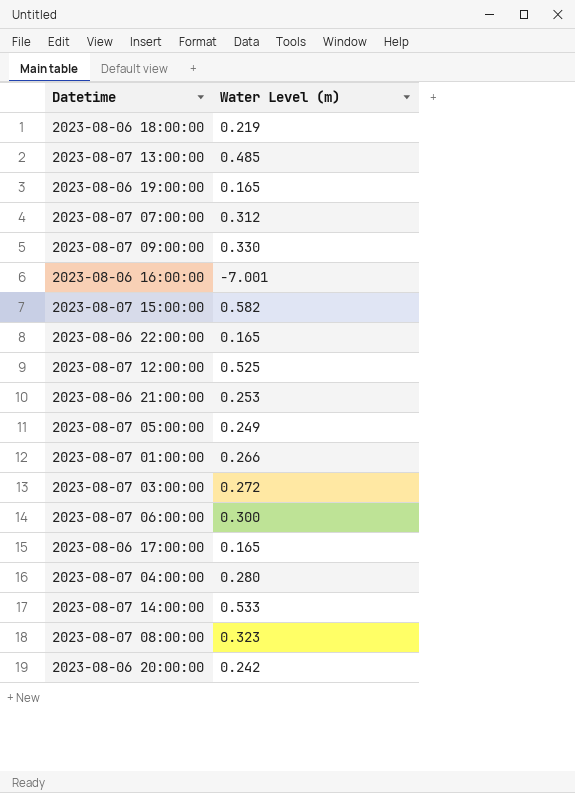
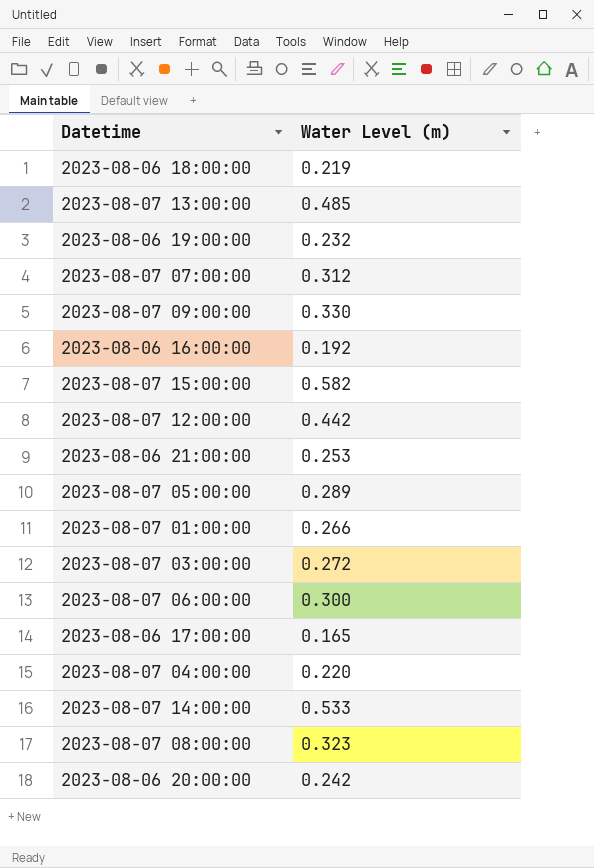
row 2023-08-06 22:00:00: 0.165 -> none
2023-08-06 19:00:00 | Water Level (m): 0.165 -> 0.232
2023-08-06 16:00:00 | Water Level (m): -7.001 -> 0.192
2023-08-07 12:00:00 | Water Level (m): 0.525 -> 0.442
2023-08-07 05:00:00 | Water Level (m): 0.249 -> 0.289
2023-08-07 04:00:00 | Water Level (m): 0.280 -> 0.220

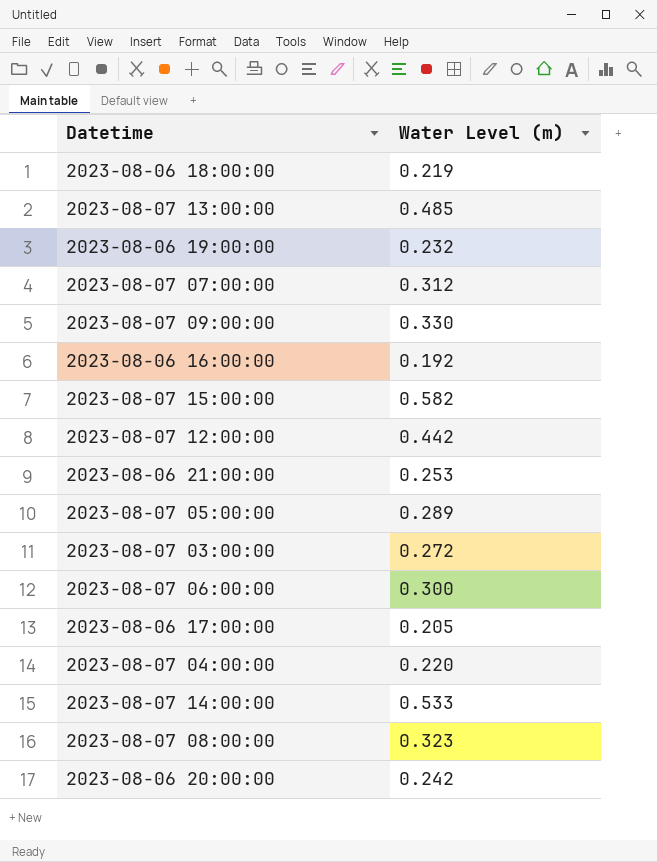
row 2023-08-07 01:00:00: 0.266 -> none
2023-08-06 17:00:00 | Water Level (m): 0.165 -> 0.205

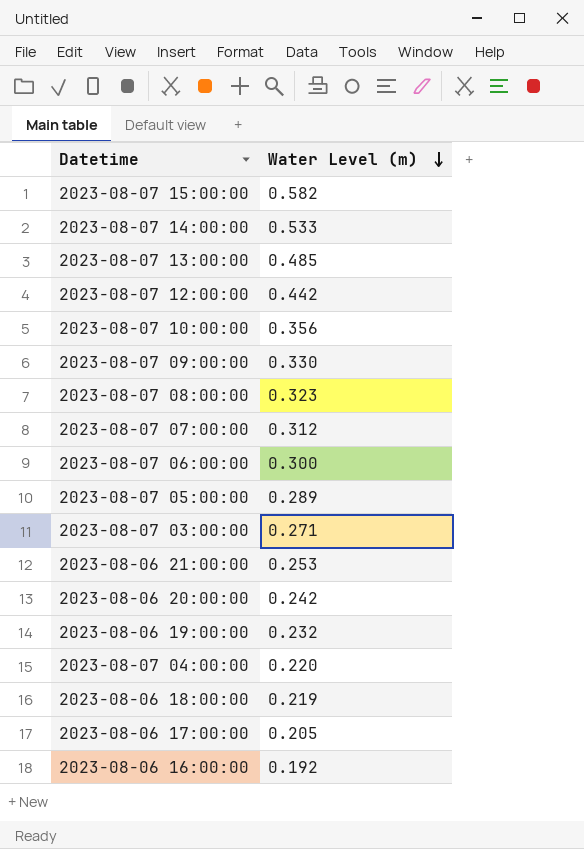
row order: none -> Water Level (m) descending
row 2023-08-07 10:00:00: none -> 0.356
2023-08-07 03:00:00 | Water Level (m): 0.272 -> 0.271

